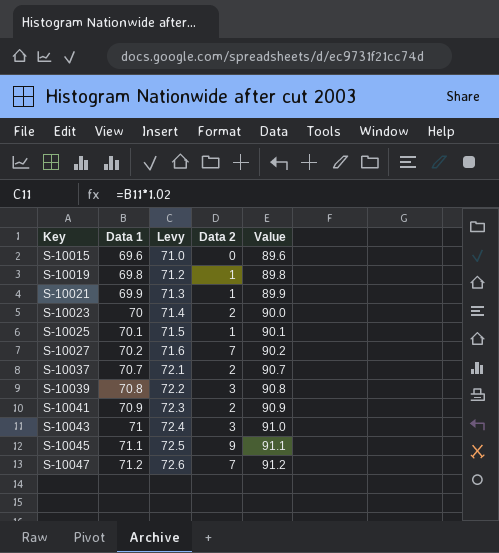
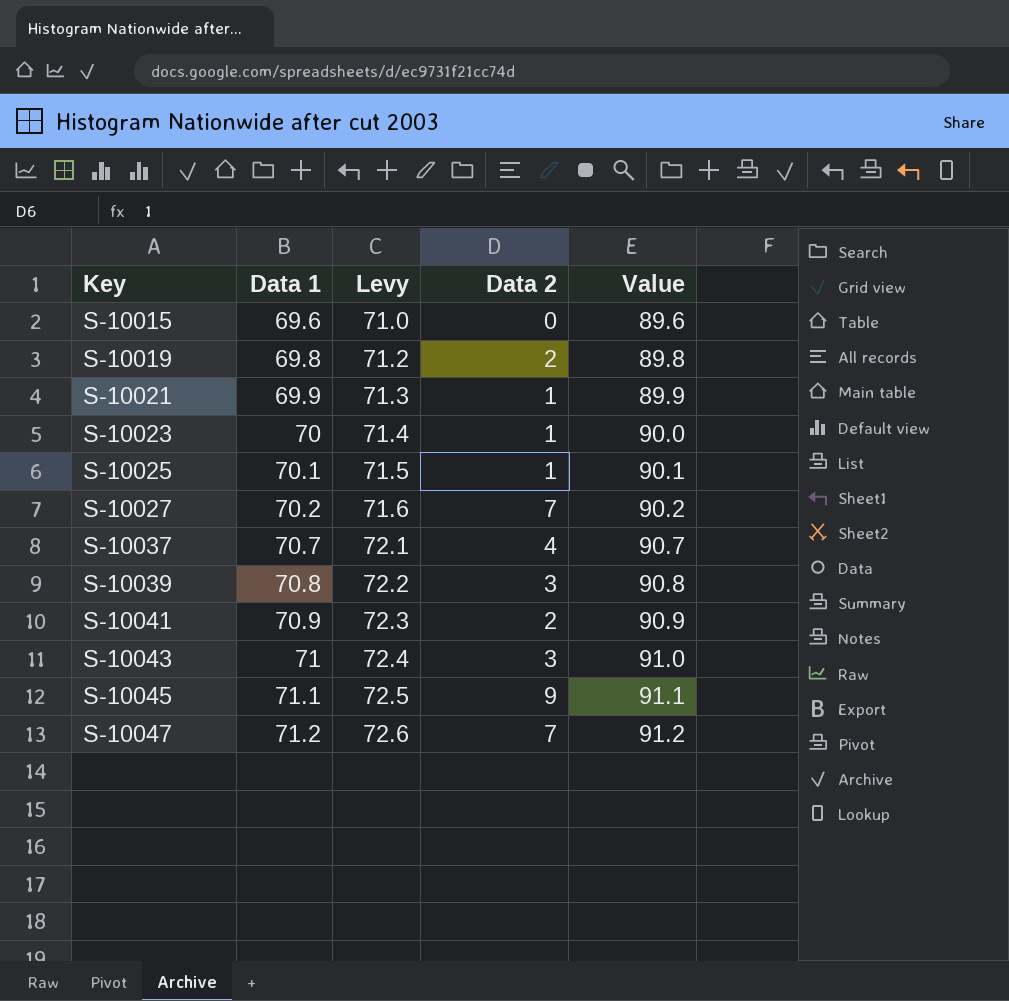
S-10019 | Data 2: 1 -> 2
S-10023 | Data 2: 2 -> 1
S-10037 | Data 2: 2 -> 4

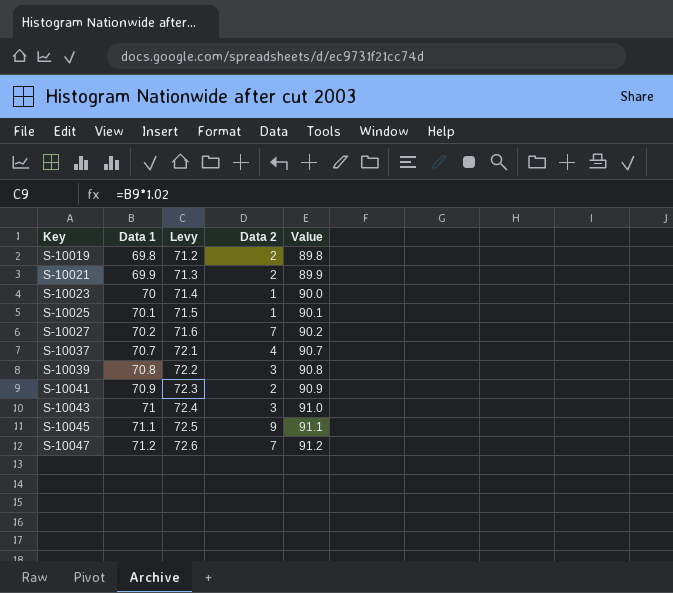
row S-10015: 69.6 | 71.0 | 0 | 89.6 -> none
S-10021 | Data 2: 1 -> 2

